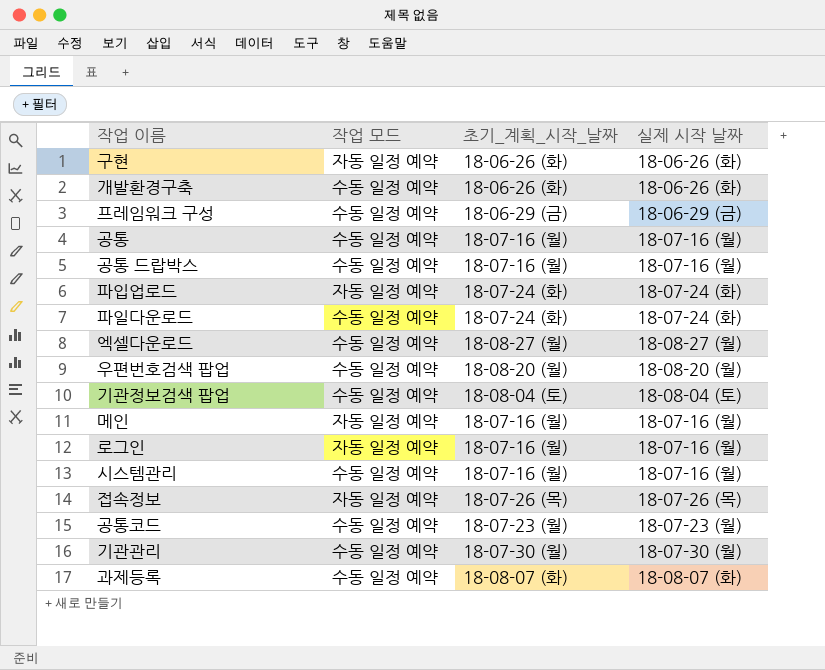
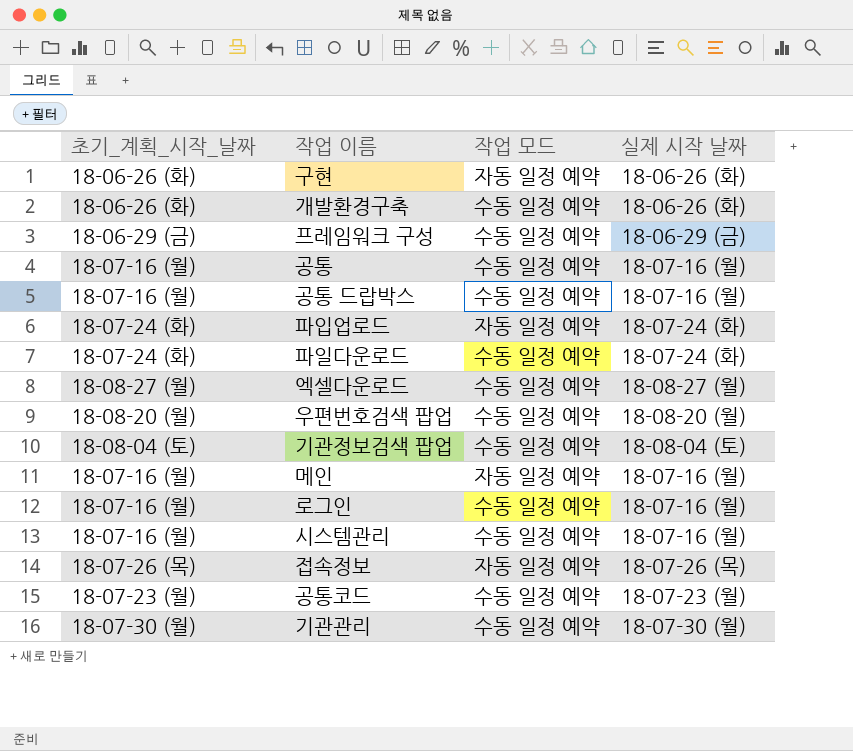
column 초기_계획_시작_날짜 | position: 3 -> 1
row 과제등록: 수동 일정 예약 | 18-08-07 (화) | 18-08-07 (화) -> none
로그인 | 작업 모드: 자동 일정 예약 -> 수동 일정 예약

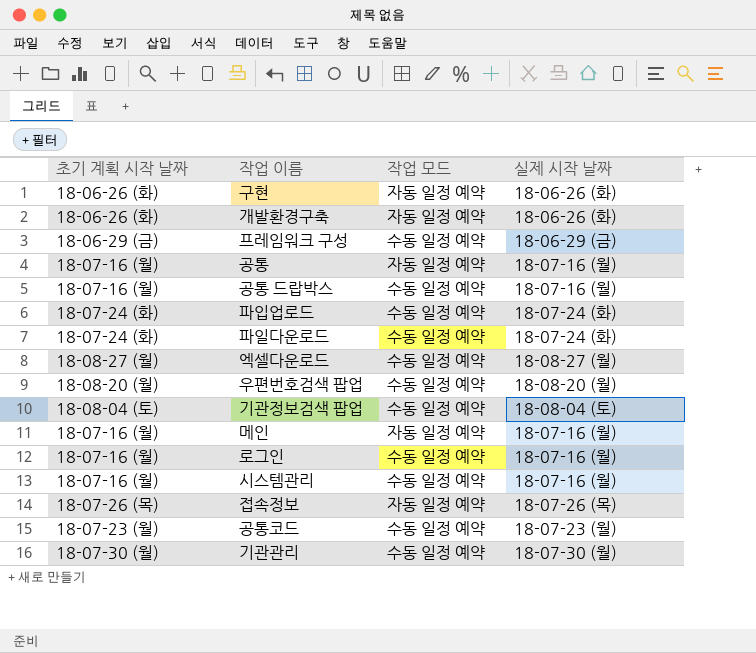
column name: 초기_계획_시작_날짜 -> 초기 계획 시작 날짜
개발환경구축 | 작업 모드: 수동 일정 예약 -> 자동 일정 예약
공통 | 작업 모드: 수동 일정 예약 -> 자동 일정 예약
파입업로드 | 작업 모드: 자동 일정 예약 -> 수동 일정 예약

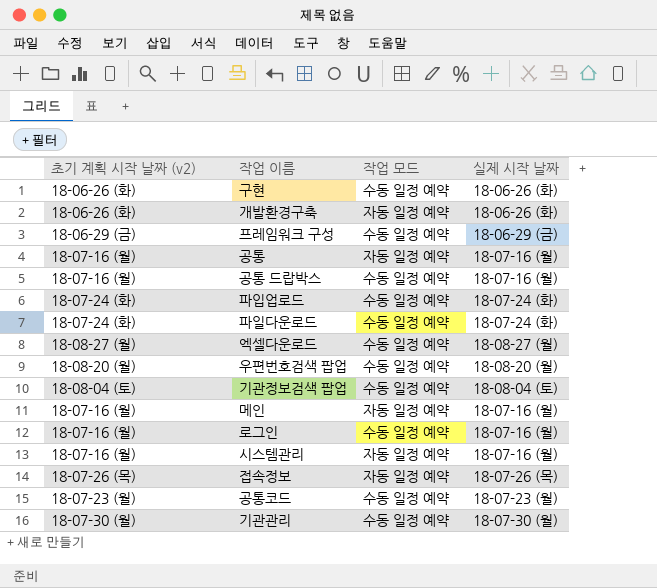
column name: 초기 계획 시작 날짜 -> 초기 계획 시작 날짜 (v2)
구현 | 작업 모드: 자동 일정 예약 -> 수동 일정 예약
시스템관리 | 작업 모드: 수동 일정 예약 -> 자동 일정 예약

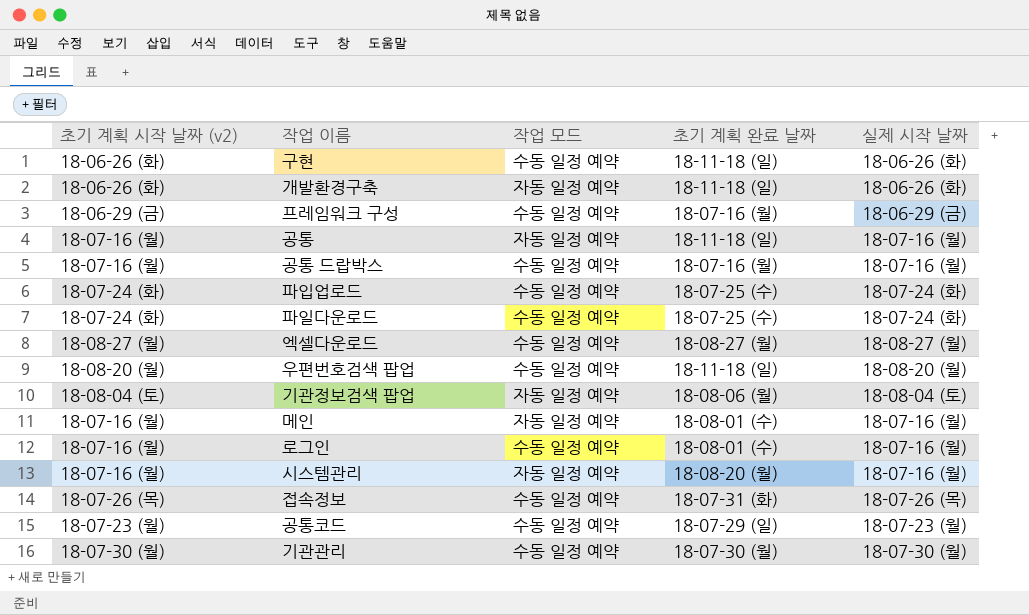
column 초기 계획 완료 날짜 | position: none -> 4
기관정보검색 팝업 | 작업 모드: 수동 일정 예약 -> 자동 일정 예약
접속정보 | 작업 모드: 자동 일정 예약 -> 수동 일정 예약

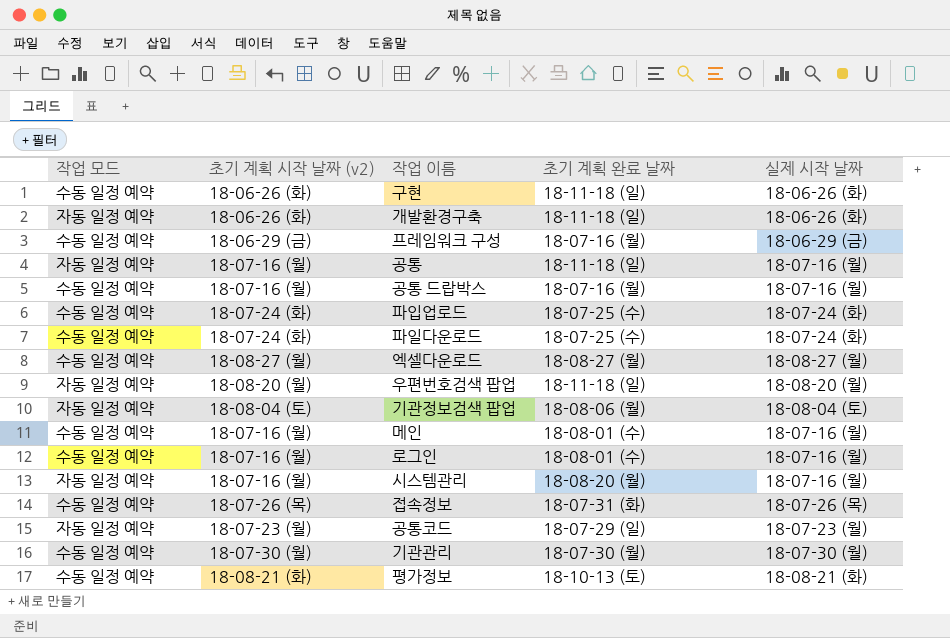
column 작업 모드 | position: 3 -> 1
우편번호검색 팝업 | 작업 모드: 수동 일정 예약 -> 자동 일정 예약
메인 | 작업 모드: 자동 일정 예약 -> 수동 일정 예약
공통코드 | 작업 모드: 수동 일정 예약 -> 자동 일정 예약
row 평가정보: none -> 수동 일정 예약 | 18-08-21 (화) | 18-10-13 (토) | 18-08-21 (화)

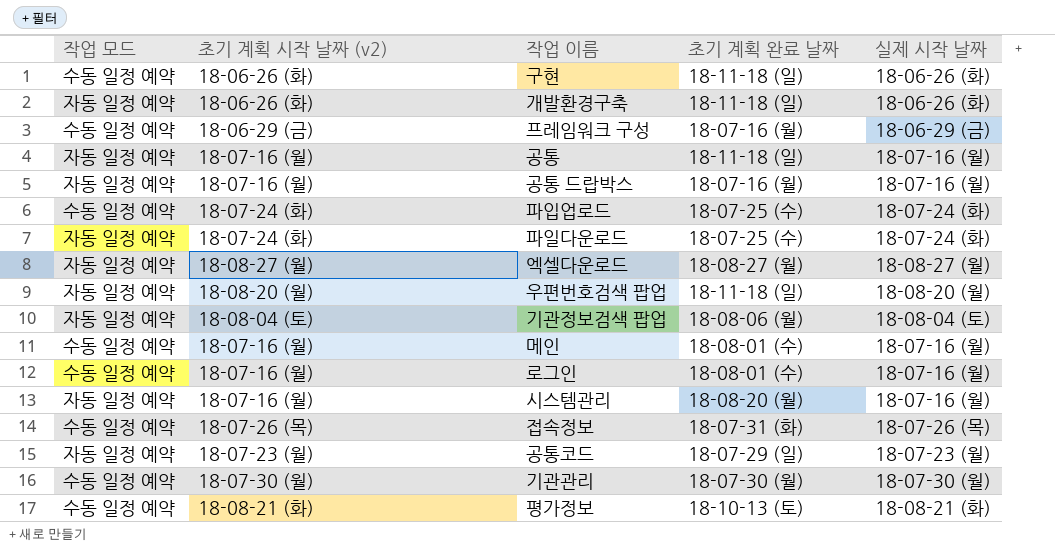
공통 드랍박스 | 작업 모드: 수동 일정 예약 -> 자동 일정 예약
파일다운로드 | 작업 모드: 수동 일정 예약 -> 자동 일정 예약
엑셀다운로드 | 작업 모드: 수동 일정 예약 -> 자동 일정 예약

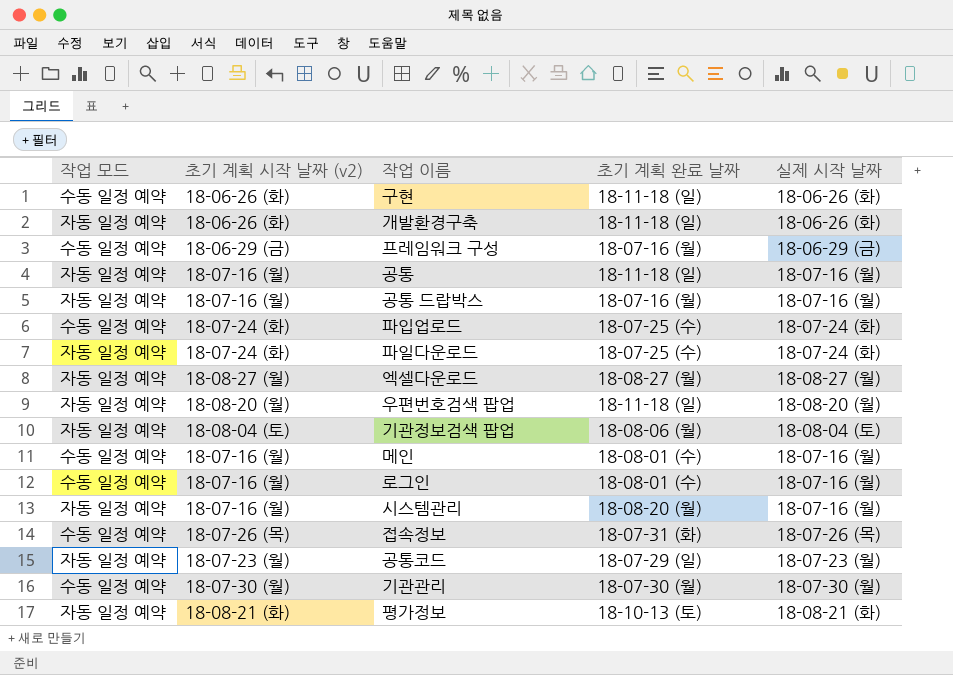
평가정보 | 작업 모드: 수동 일정 예약 -> 자동 일정 예약

